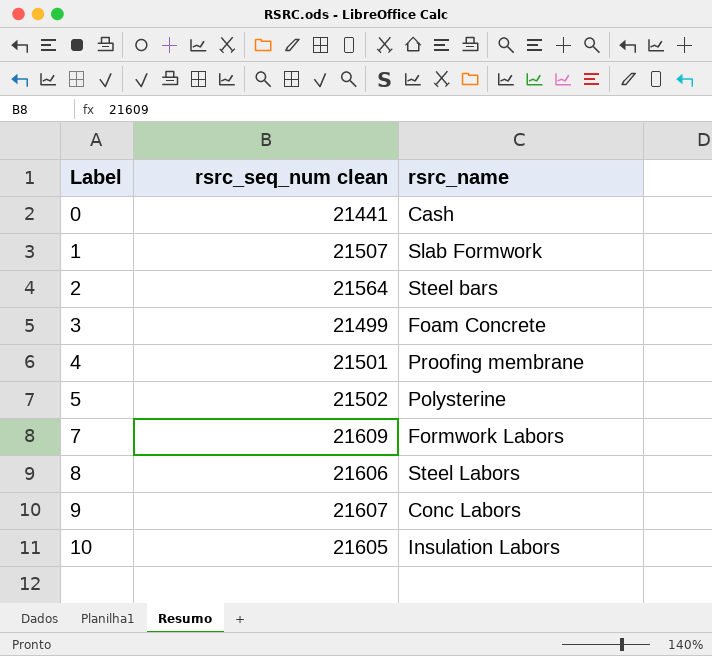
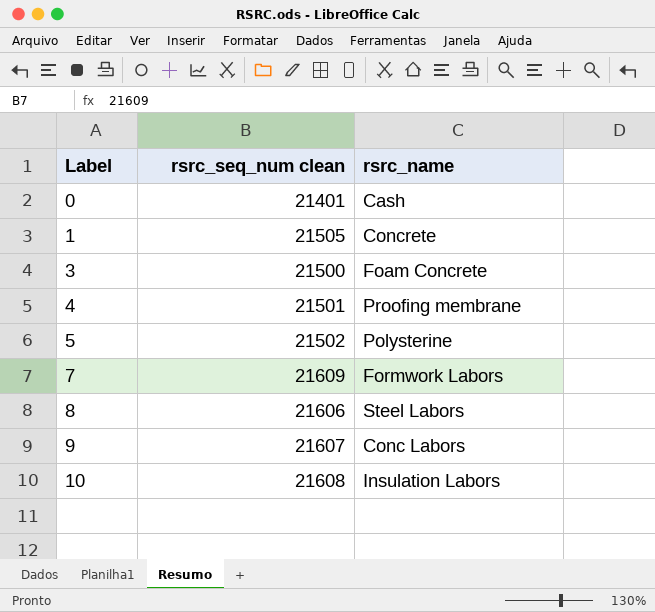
row 2: 21564 | Steel bars -> none
0 | rsrc_seq_num clean: 21441 -> 21401
1 | rsrc_seq_num clean: 21507 -> 21505
1 | rsrc_name: Slab Formwork -> Concrete
3 | rsrc_seq_num clean: 21499 -> 21500
10 | rsrc_seq_num clean: 21605 -> 21608

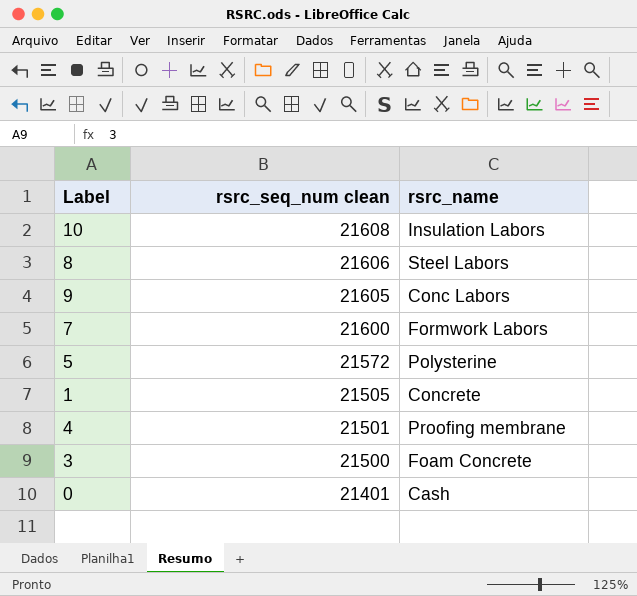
row order: Label ascending -> rsrc_seq_num clean descending
9 | rsrc_seq_num clean: 21607 -> 21605
7 | rsrc_seq_num clean: 21609 -> 21600
5 | rsrc_seq_num clean: 21502 -> 21572

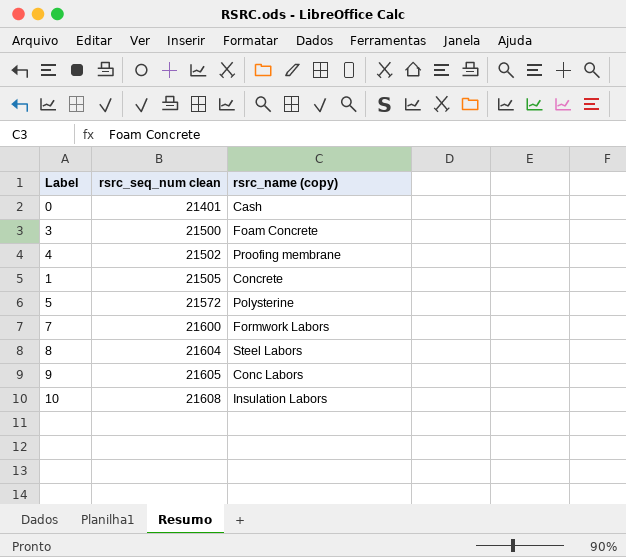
row order: rsrc_seq_num clean descending -> rsrc_seq_num clean ascending
column name: rsrc_name -> rsrc_name (copy)
4 | rsrc_seq_num clean: 21501 -> 21502
8 | rsrc_seq_num clean: 21606 -> 21604

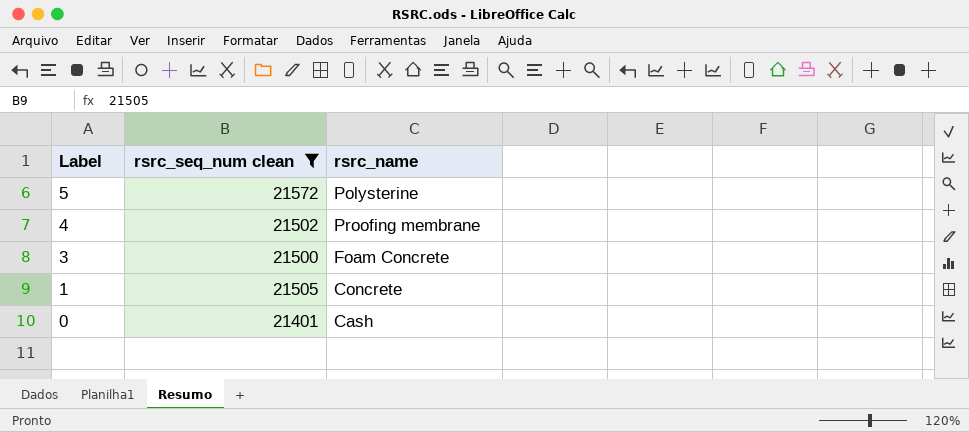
filter: none -> rsrc_seq_num clean <= 21572
row order: rsrc_seq_num clean ascending -> Label descending
column name: rsrc_name (copy) -> rsrc_name

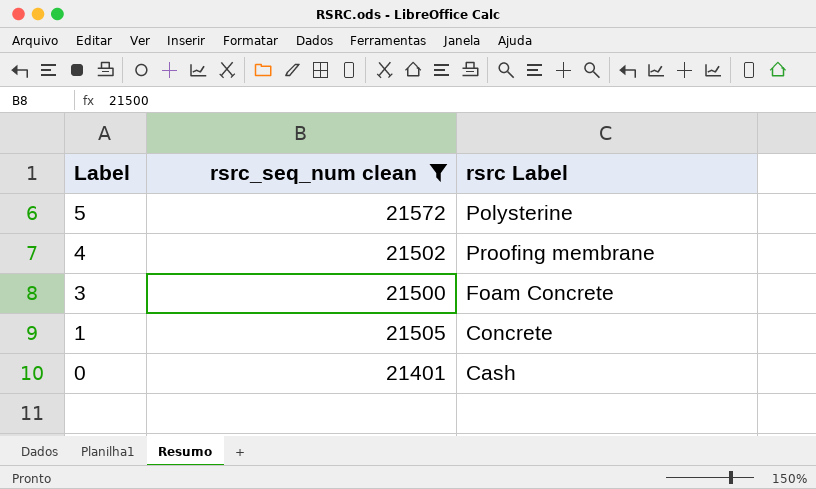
column name: rsrc_name -> rsrc Label

